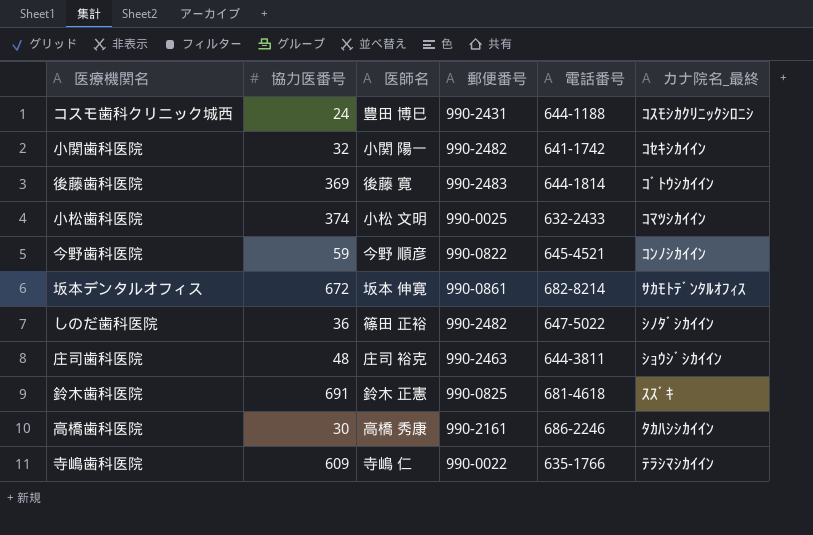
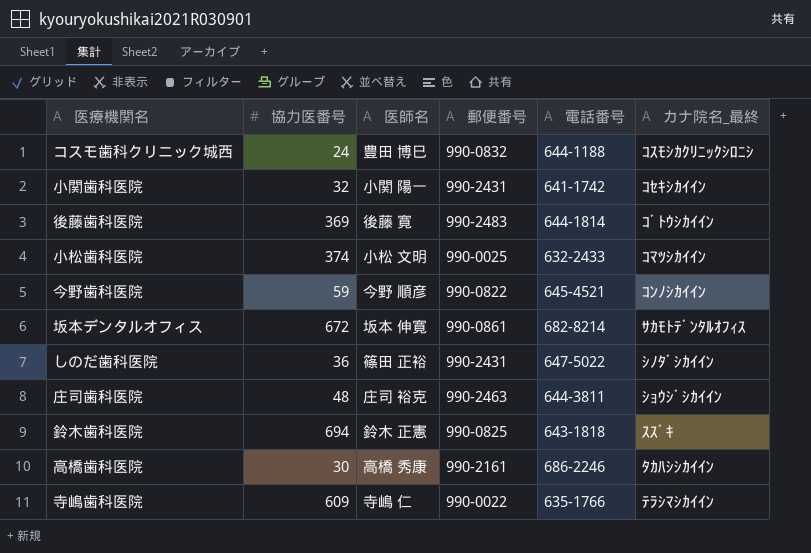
コスモ歯科クリニック城西 | 郵便番号: 990-2431 -> 990-0832
小関歯科医院 | 郵便番号: 990-2482 -> 990-2431
しのだ歯科医院 | 郵便番号: 990-2482 -> 990-2431
鈴木歯科医院 | 協力医番号: 691 -> 694
鈴木歯科医院 | 電話番号: 681-4618 -> 643-1818

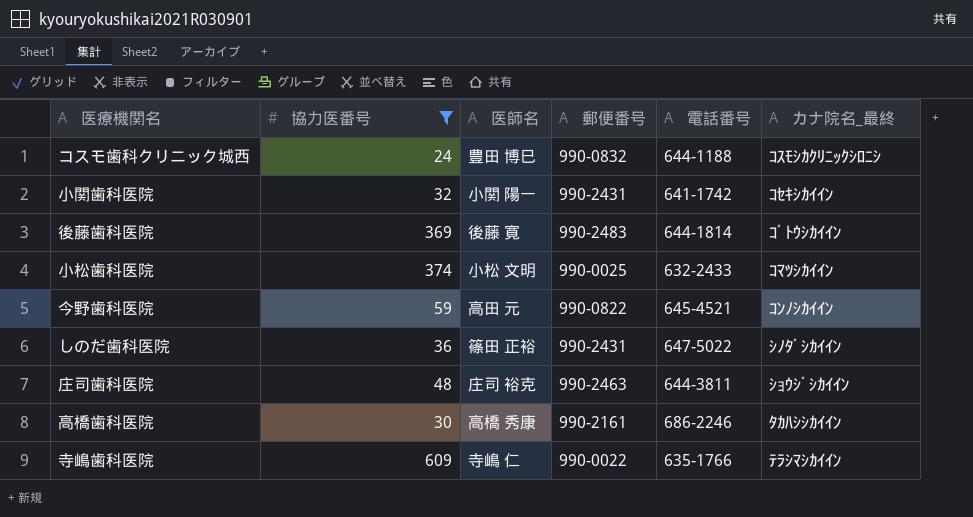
filter: none -> 協力医番号 <= 609
今野歯科医院 | 医師名: 今野 順彦 -> 高田 元

